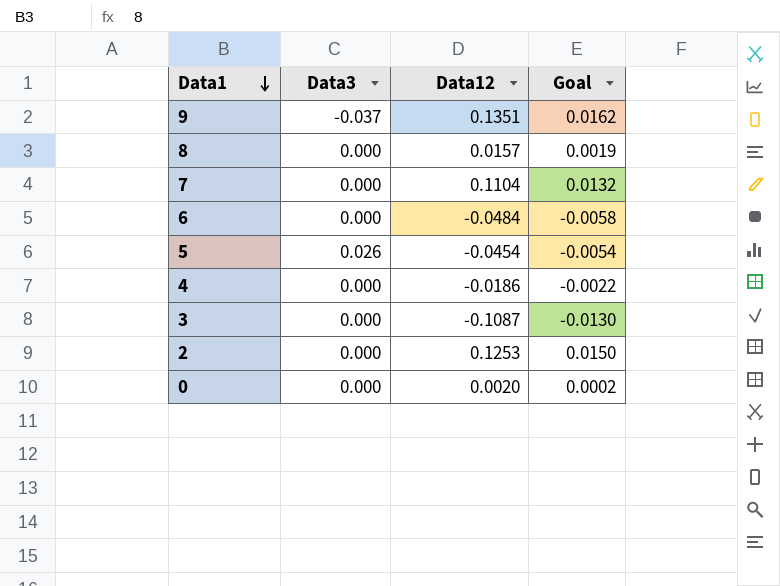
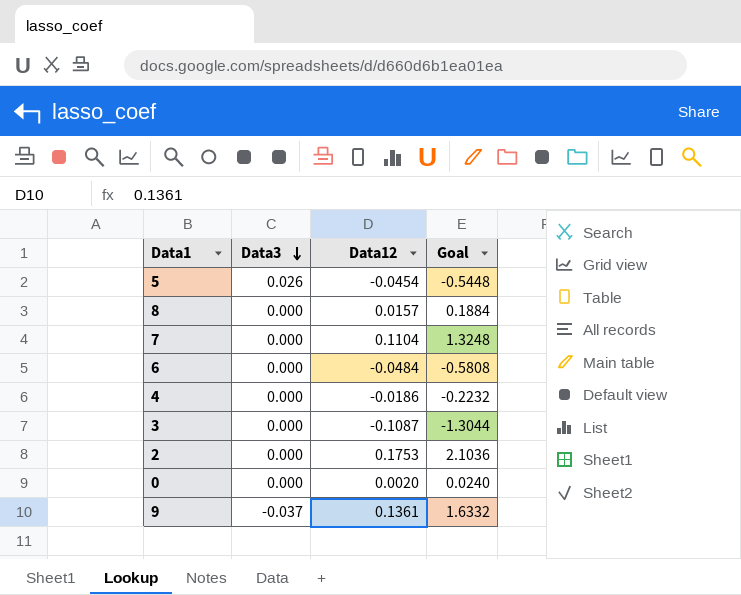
row order: Data1 descending -> Data3 descending
column Goal | formula: [Data12] * 0.12 -> [Data12] * 12
2 | Data12: 0.1253 -> 0.1753
9 | Data12: 0.1351 -> 0.1361

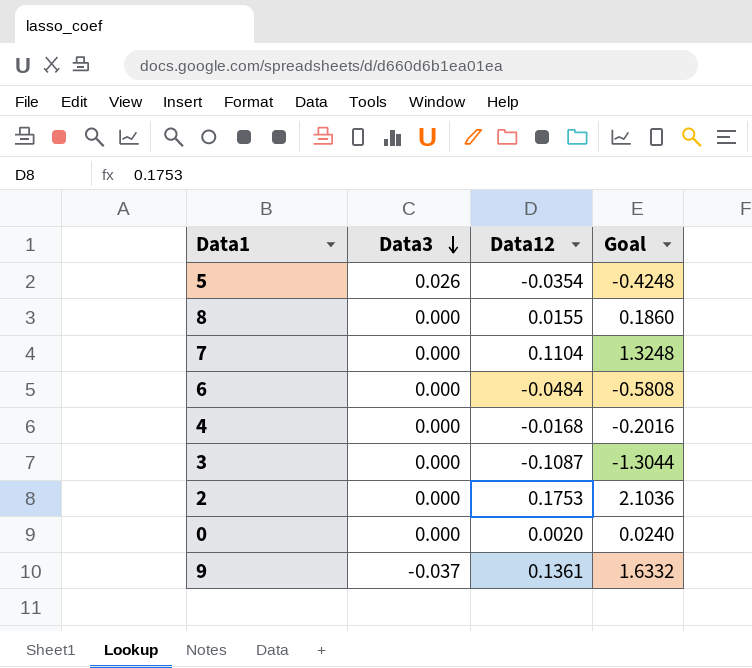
5 | Data12: -0.0454 -> -0.0354
5 | Goal: -0.5448 -> -0.4248
8 | Data12: 0.0157 -> 0.0155
8 | Goal: 0.1884 -> 0.1860
4 | Data12: -0.0186 -> -0.0168
4 | Goal: -0.2232 -> -0.2016

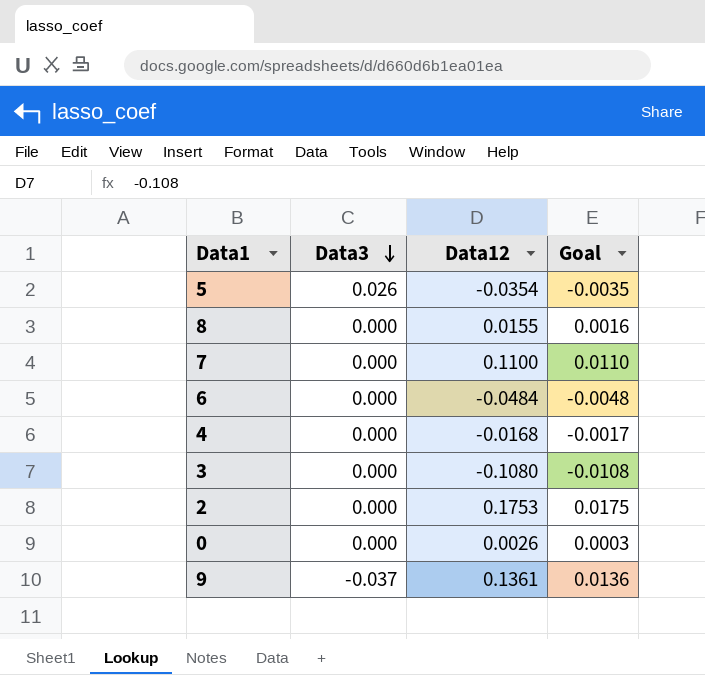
column Goal | formula: [Data12] * 12 -> [Data12] * 0.1
7 | Data12: 0.1104 -> 0.1100
3 | Data12: -0.1087 -> -0.1080
0 | Data12: 0.0020 -> 0.0026

